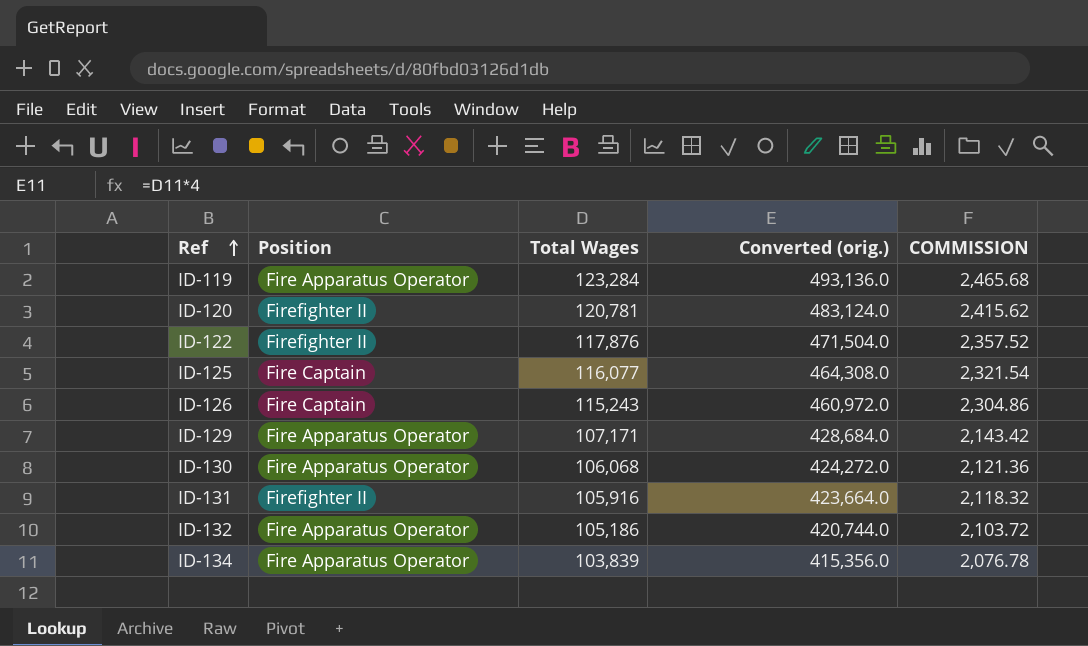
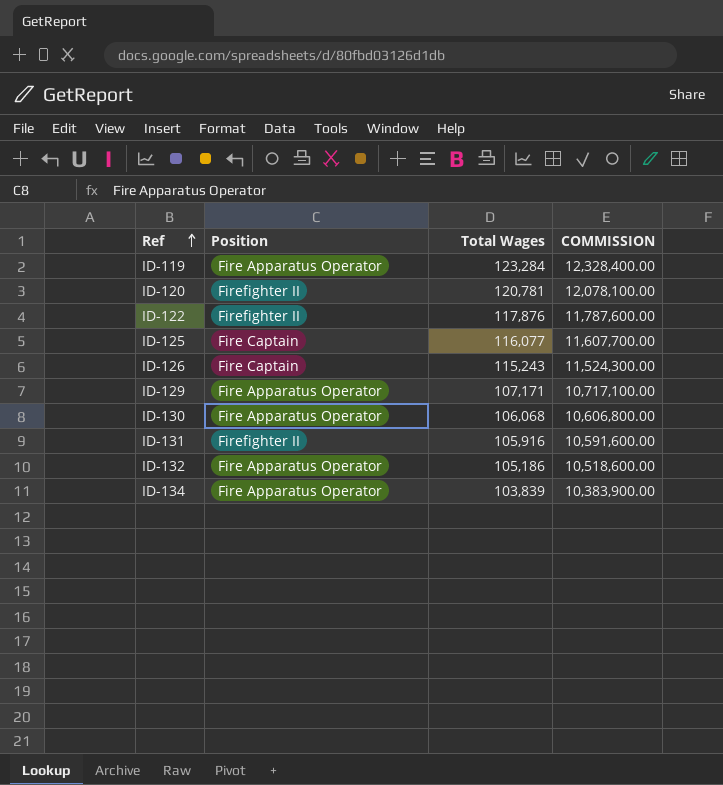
column Converted (orig.) | formula: [Total Wages] * 4 -> none
column COMMISSION | formula: [Total Wages] * 0.02 -> [Total Wages] * 100

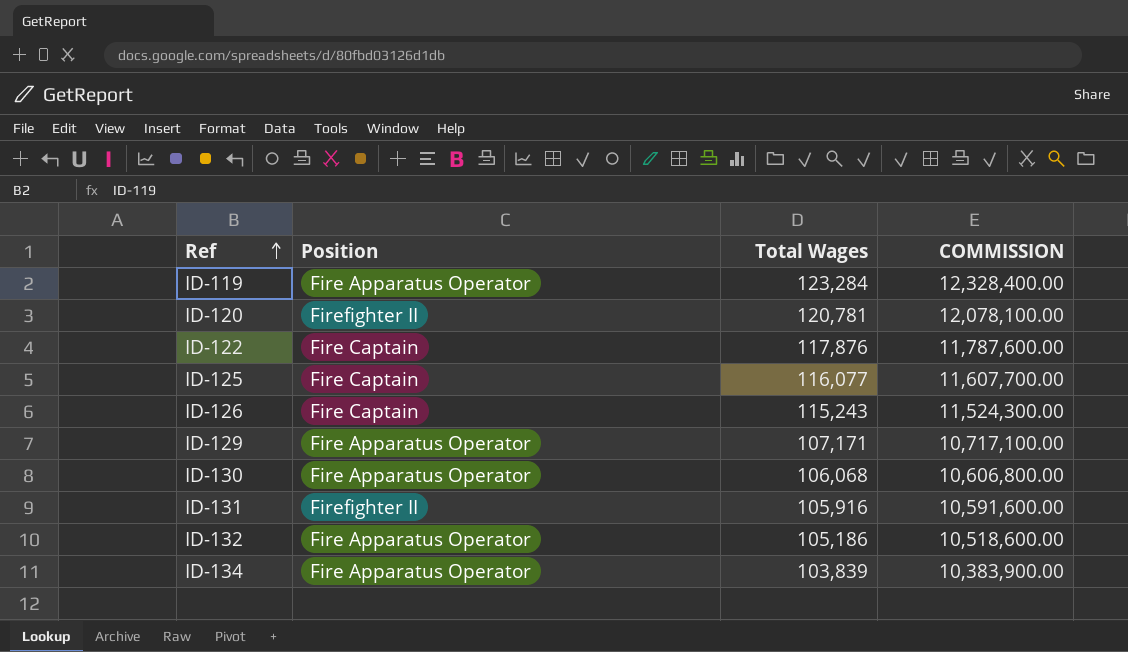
ID-122 | Position: Firefighter II -> Fire Captain

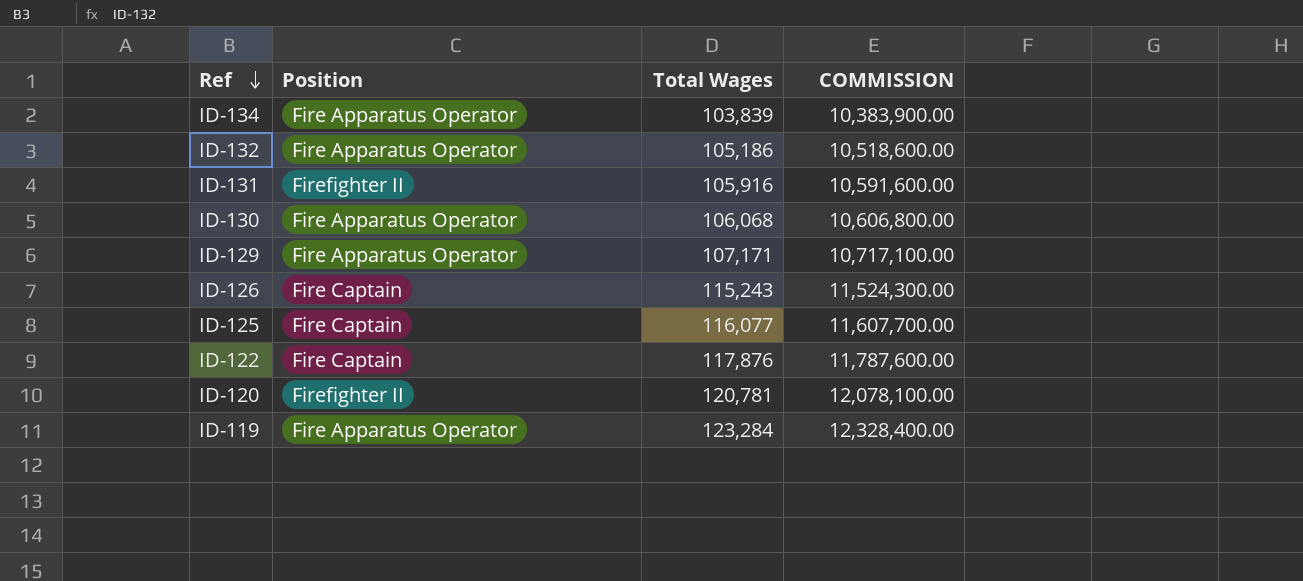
row order: Ref ascending -> Ref descending

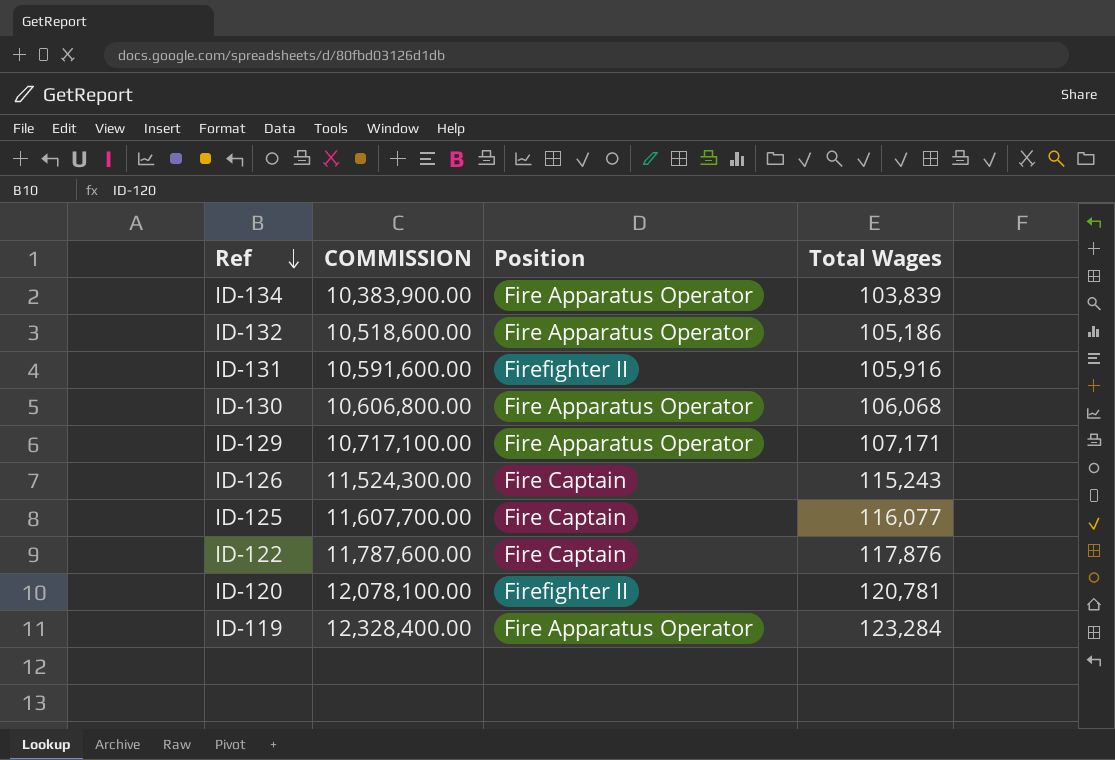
column COMMISSION | position: 4 -> 2

